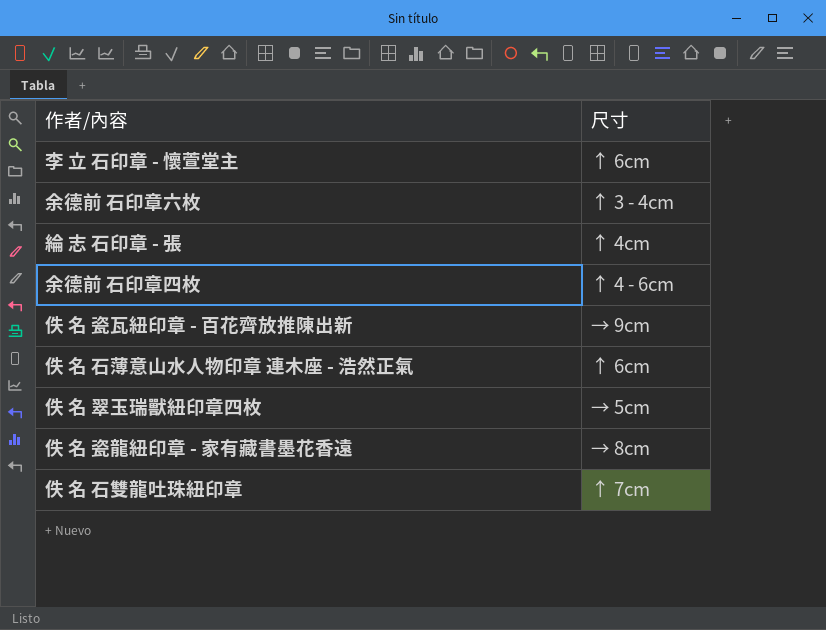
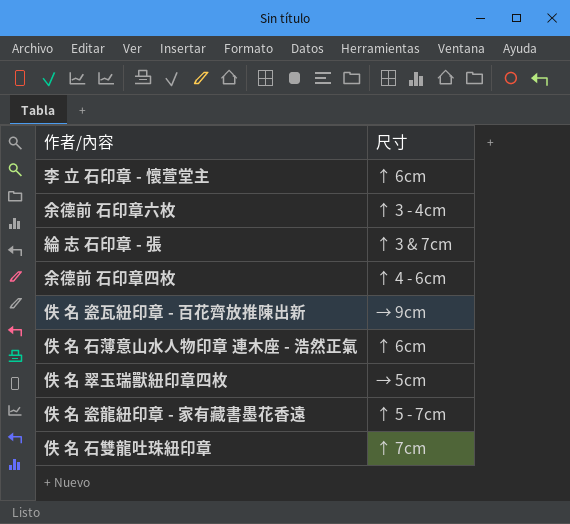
綸 志 石印章 - 張 | 尺寸: ↑ 4cm -> ↑ 3 & 7cm
佚 名 瓷龍紐印章 - 家有藏書墨花香遠 | 尺寸: → 8cm -> ↑ 5 - 7cm

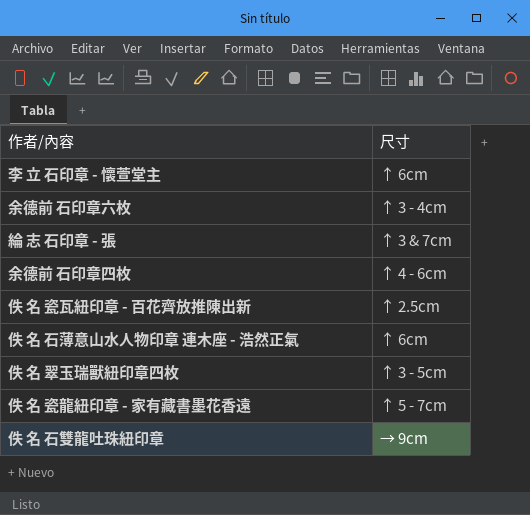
佚 名 瓷瓦紐印章 - 百花齊放推陳出新 | 尺寸: → 9cm -> ↑ 2.5cm
佚 名 翠玉瑞獸紐印章四枚 | 尺寸: → 5cm -> ↑ 3 - 5cm
佚 名 石雙龍吐珠紐印章 | 尺寸: ↑ 7cm -> → 9cm

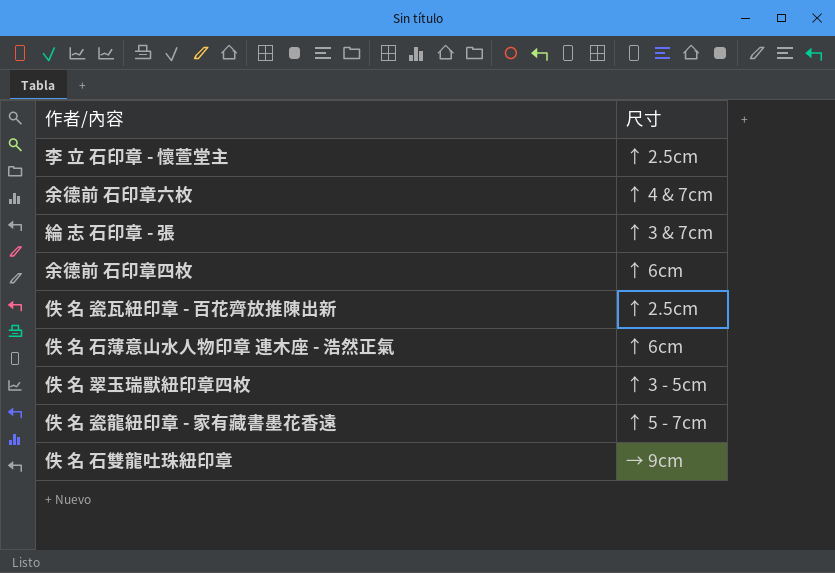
李 立 石印章 - 懷萱堂主 | 尺寸: ↑ 6cm -> ↑ 2.5cm
余德前 石印章六枚 | 尺寸: ↑ 3 - 4cm -> ↑ 4 & 7cm
余德前 石印章四枚 | 尺寸: ↑ 4 - 6cm -> ↑ 6cm

